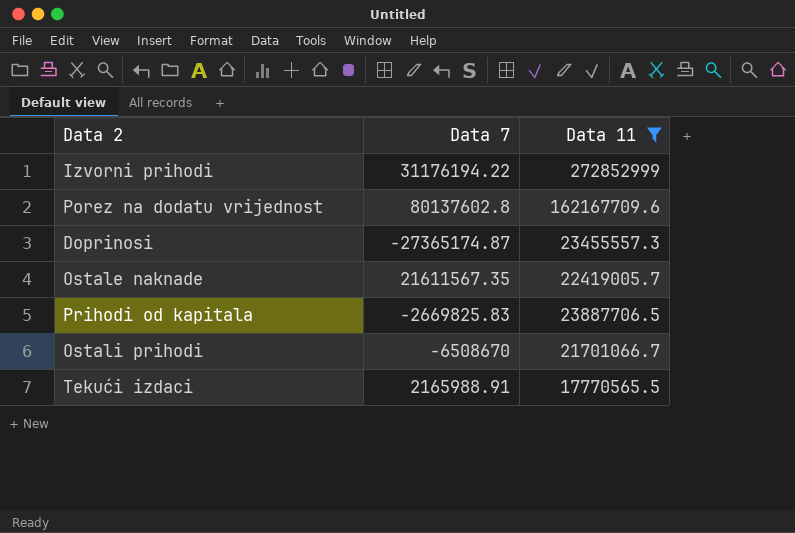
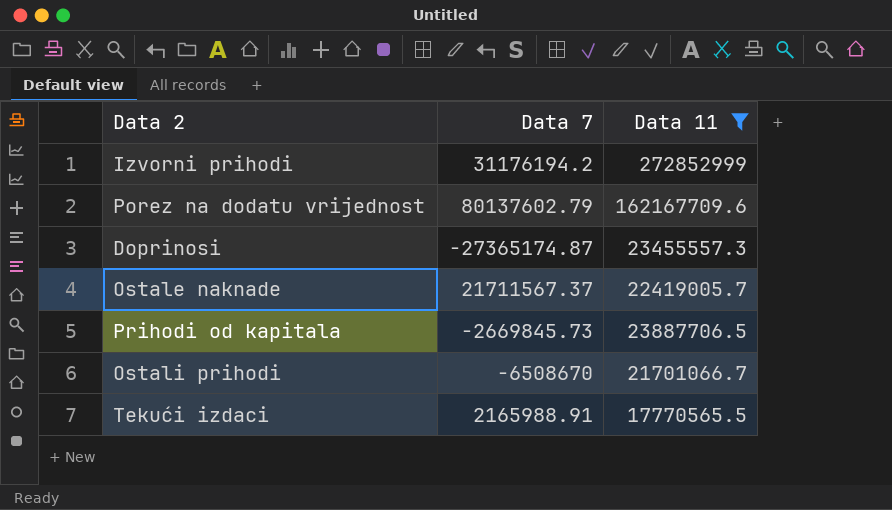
Izvorni prihodi | Data 7: 31176194.22 -> 31176194.2
Porez na dodatu vrijednost | Data 7: 80137602.8 -> 80137602.79
Ostale naknade | Data 7: 21611567.35 -> 21711567.37
Prihodi od kapitala | Data 7: -2669825.83 -> -2669845.73

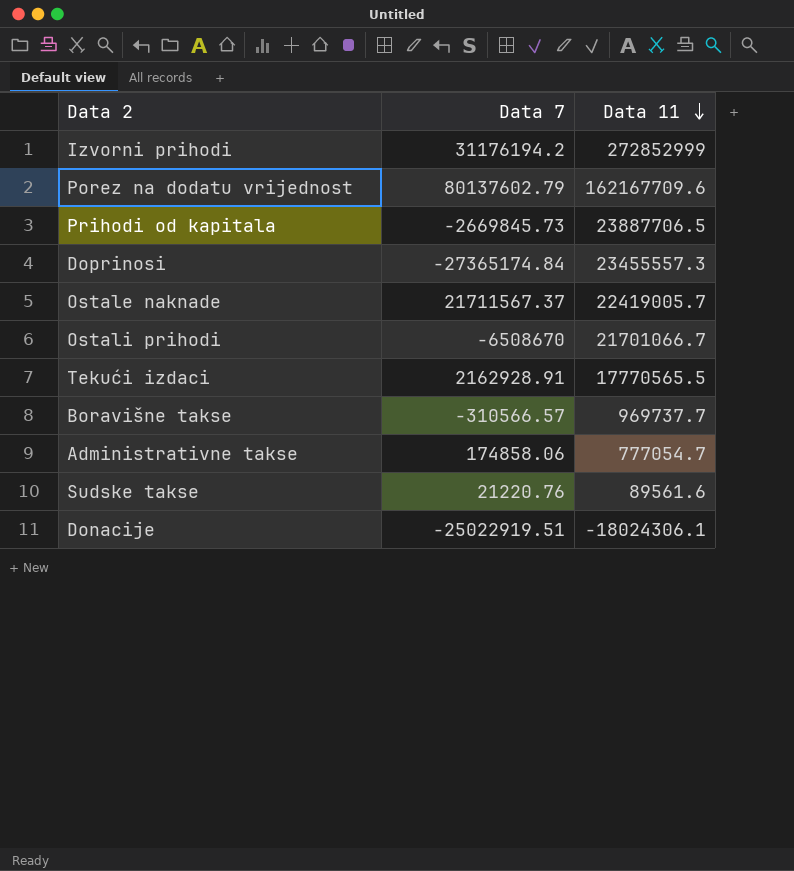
filter: Data 11 >= 17770565.5 -> none
row order: none -> Data 11 descending
Doprinosi | Data 7: -27365174.87 -> -27365174.84
Tekući izdaci | Data 7: 2165988.91 -> 2162928.91

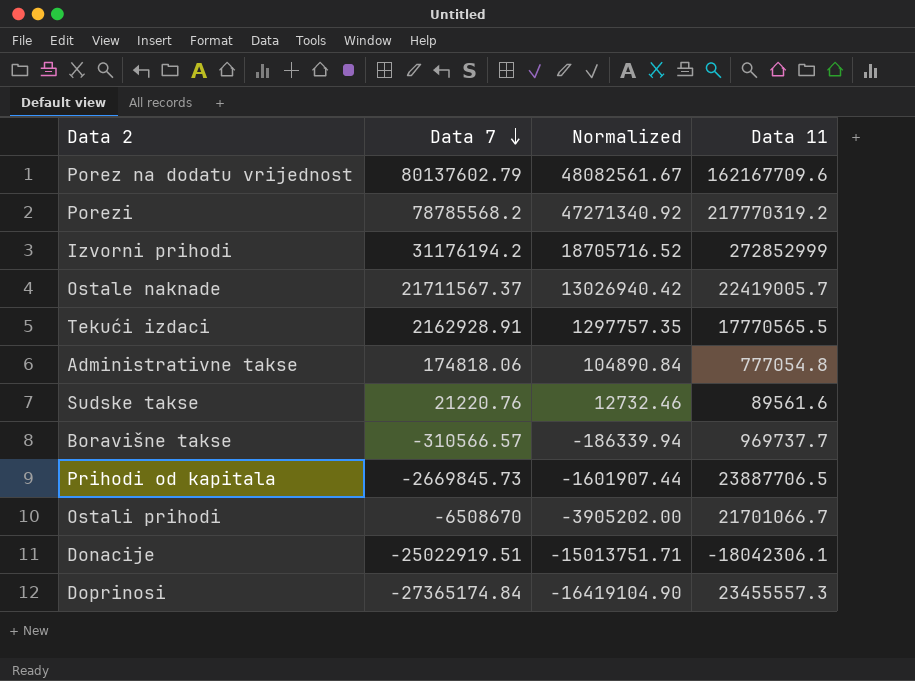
row order: Data 11 descending -> Data 7 descending
column Normalized | formula: none -> [Data 7] * 0.6
row Porezi: none -> 78785568.2 | 47271340.92 | 217770319.2
Administrativne takse | Data 7: 174858.06 -> 174818.06
Administrativne takse | Data 11: 777054.7 -> 777054.8
Donacije | Data 11: -18024306.1 -> -18042306.1

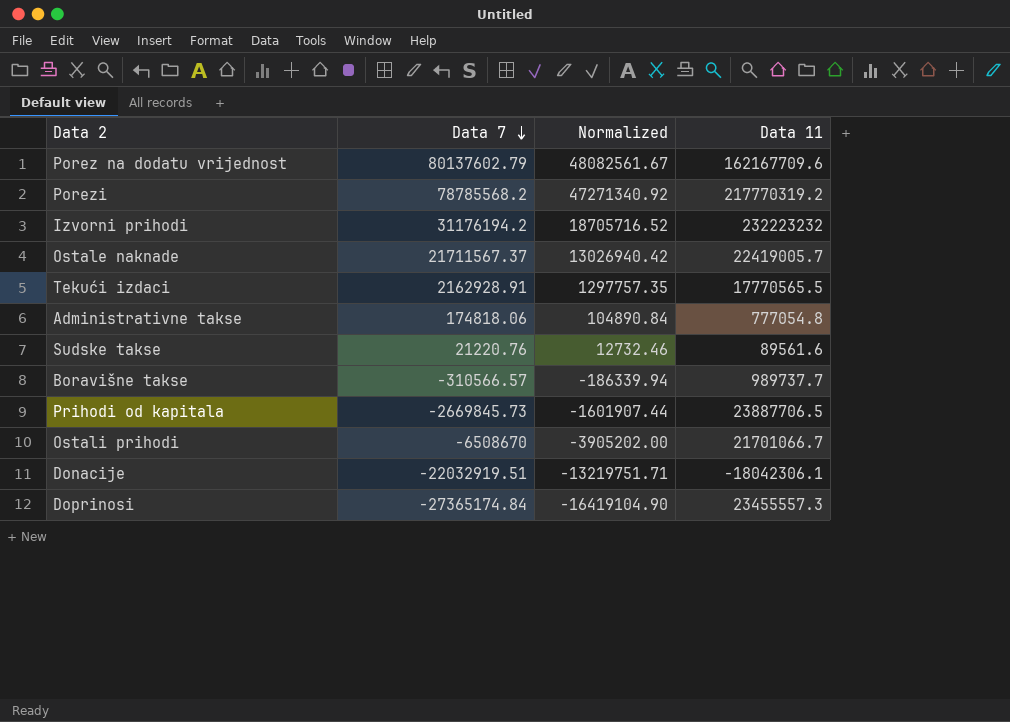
Izvorni prihodi | Data 11: 272852999 -> 232223232
Boravišne takse | Data 11: 969737.7 -> 989737.7
Donacije | Data 7: -25022919.51 -> -22032919.51
Donacije | Normalized: -15013751.71 -> -13219751.71

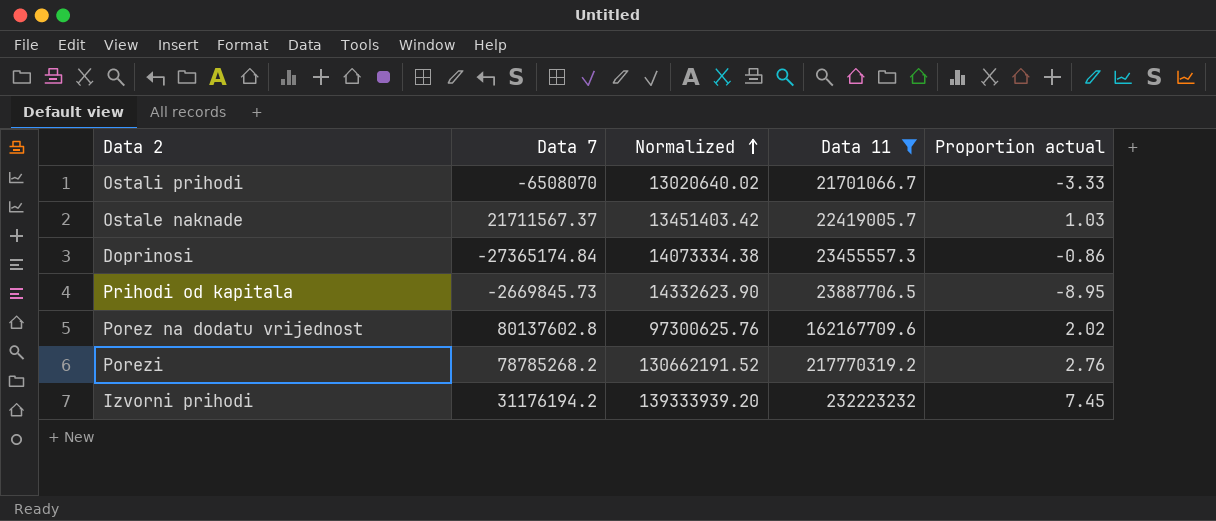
filter: none -> Data 11 >= 21701066.7
row order: Data 7 descending -> Normalized ascending
column Normalized | formula: [Data 7] * 0.6 -> [Data 11] * 0.6
column Proportion actual | formula: none -> [Data 11] / [Data 7]
Ostali prihodi | Data 7: -6508670 -> -6508070
Porez na dodatu vrijednost | Data 7: 80137602.79 -> 80137602.8
Porezi | Data 7: 78785568.2 -> 78785268.2

